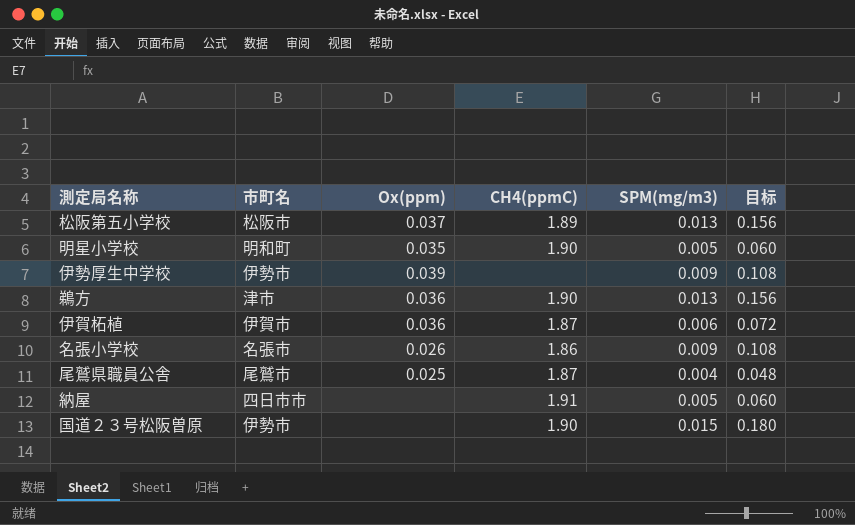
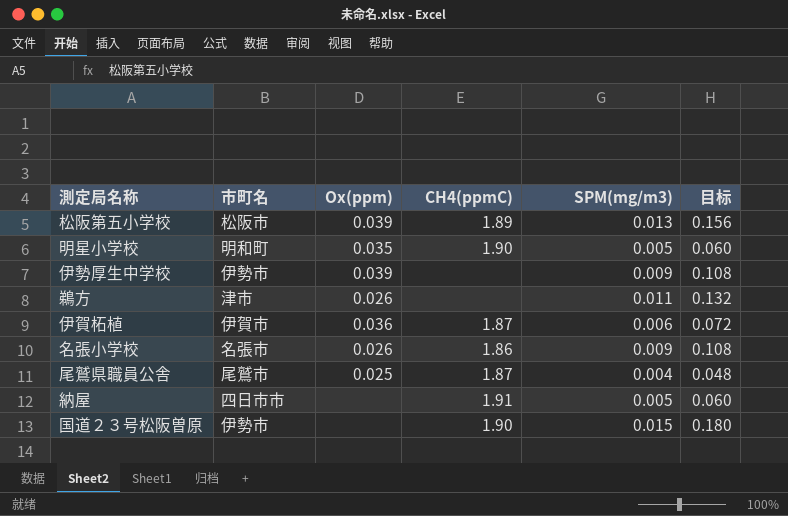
松阪第五小学校 | Ox(ppm): 0.037 -> 0.039
鵜方 | Ox(ppm): 0.036 -> 0.026
鵜方 | CH4(ppmC): 1.90 -> none
鵜方 | SPM(mg/m3): 0.013 -> 0.011
鵜方 | 目标: 0.156 -> 0.132

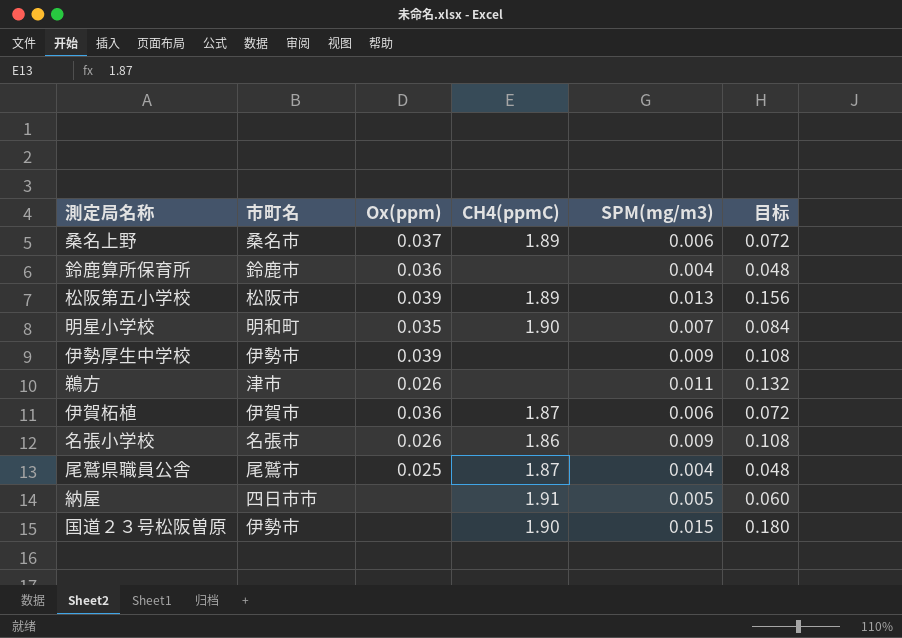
row 桑名上野: none -> 桑名市 | 0.037 | 1.89 | 0.006 | 0.072
row 鈴鹿算所保育所: none -> 鈴鹿市 | 0.036 | none | 0.004 | 0.048
明星小学校 | SPM(mg/m3): 0.005 -> 0.007
明星小学校 | 目标: 0.060 -> 0.084

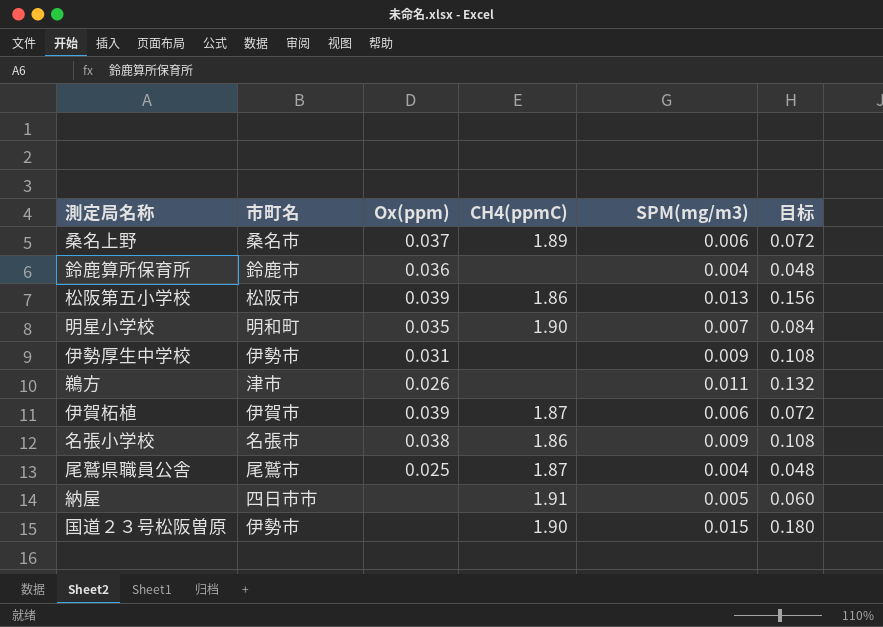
松阪第五小学校 | CH4(ppmC): 1.89 -> 1.86
伊勢厚生中学校 | Ox(ppm): 0.039 -> 0.031
伊賀柘植 | Ox(ppm): 0.036 -> 0.039
名張小学校 | Ox(ppm): 0.026 -> 0.038

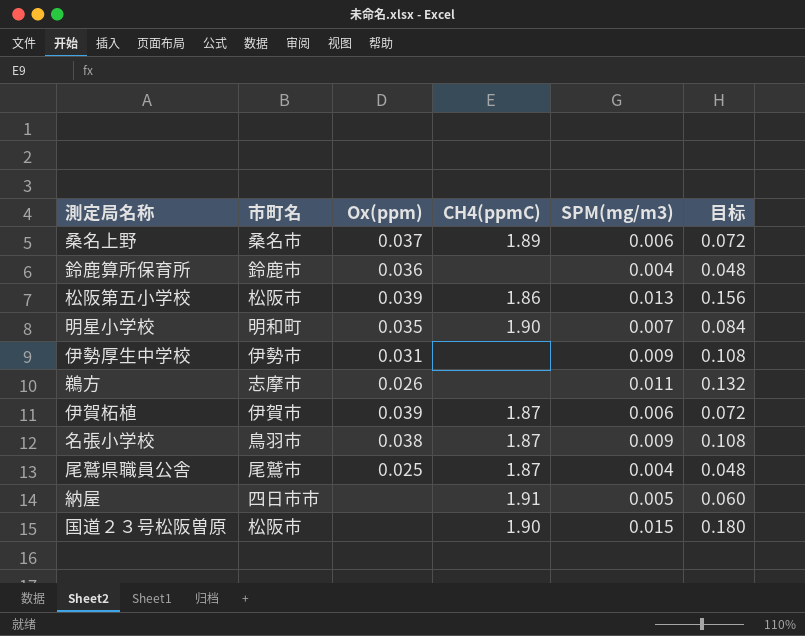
鵜方 | 市町名: 津市 -> 志摩市
名張小学校 | 市町名: 名張市 -> 鳥羽市
名張小学校 | CH4(ppmC): 1.86 -> 1.87
国道２３号松阪曽原 | 市町名: 伊勢市 -> 松阪市

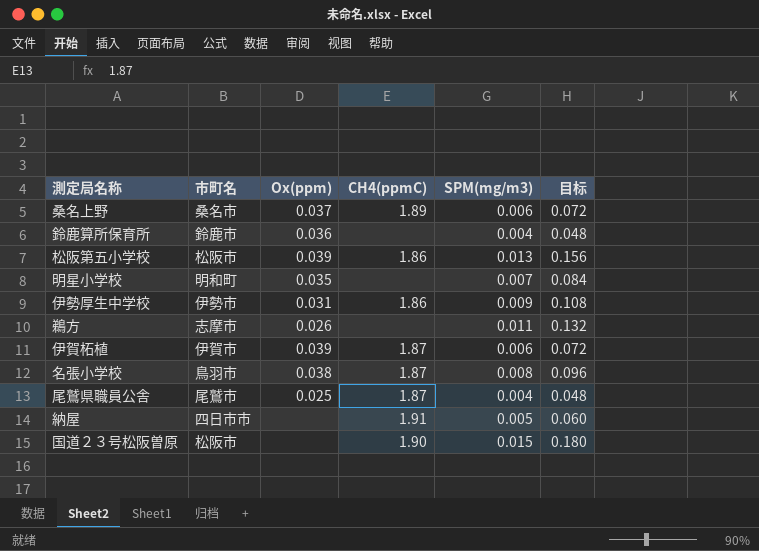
明星小学校 | CH4(ppmC): 1.90 -> none
伊勢厚生中学校 | CH4(ppmC): none -> 1.86
名張小学校 | SPM(mg/m3): 0.009 -> 0.008
名張小学校 | 目标: 0.108 -> 0.096

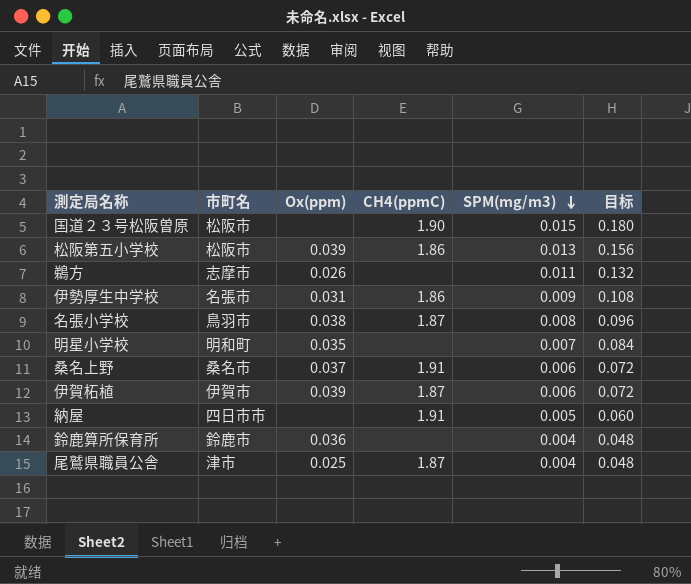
row order: none -> SPM(mg/m3) descending
伊勢厚生中学校 | 市町名: 伊勢市 -> 名張市
桑名上野 | CH4(ppmC): 1.89 -> 1.91
尾鷲県職員公舎 | 市町名: 尾鷲市 -> 津市

